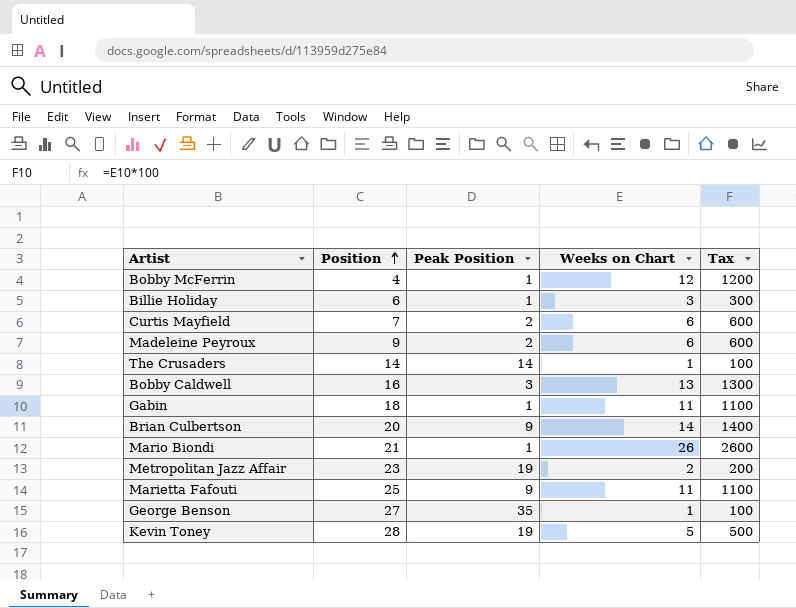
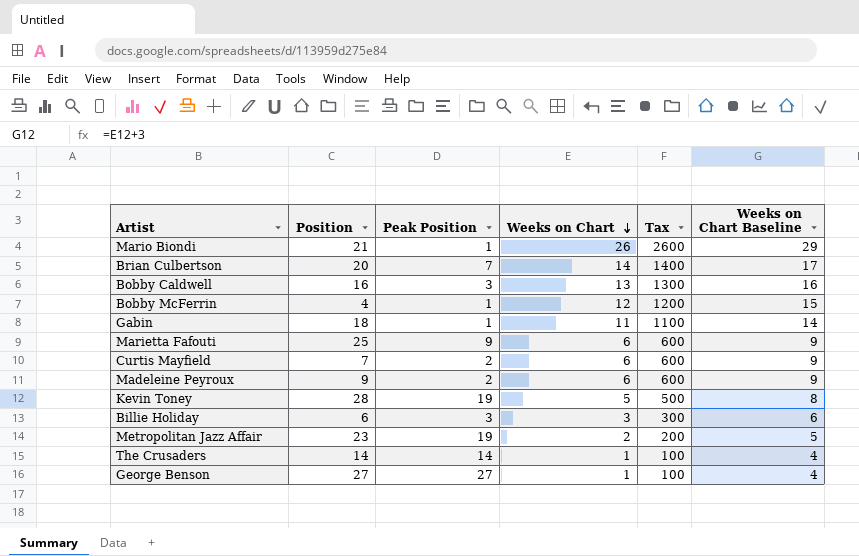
row order: Position ascending -> Weeks on Chart descending
column Weeks on Chart Baseline | formula: none -> [Weeks on Chart] + 3
Brian Culbertson | Peak Position: 9 -> 7
Marietta Fafouti | Weeks on Chart: 11 -> 6
Marietta Fafouti | Tax: 1100 -> 600
Billie Holiday | Peak Position: 1 -> 3
George Benson | Peak Position: 35 -> 27

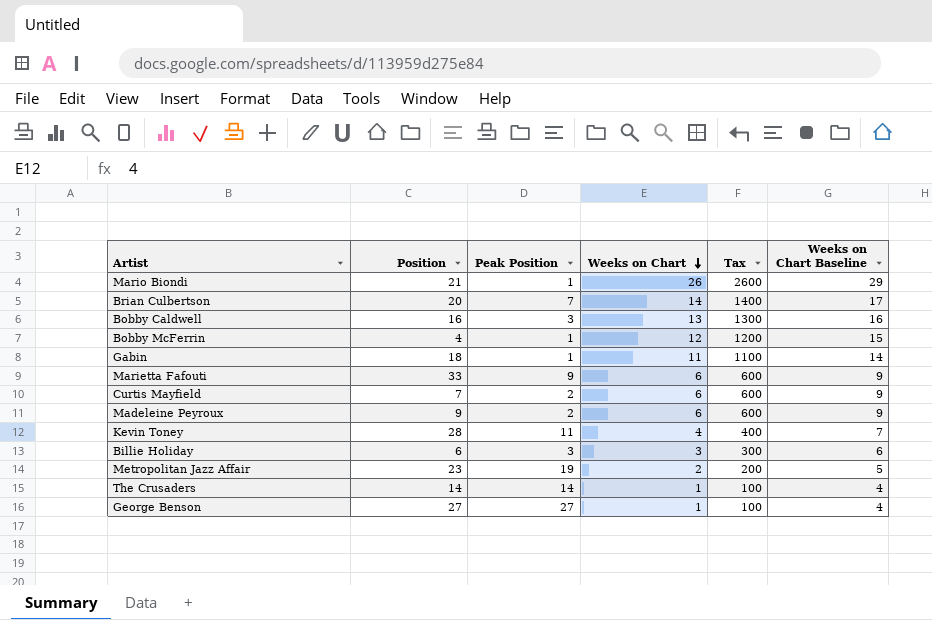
Marietta Fafouti | Position: 25 -> 33
Kevin Toney | Peak Position: 19 -> 11
Kevin Toney | Weeks on Chart: 5 -> 4
Kevin Toney | Tax: 500 -> 400
Kevin Toney | Weeks on Chart Baseline: 8 -> 7

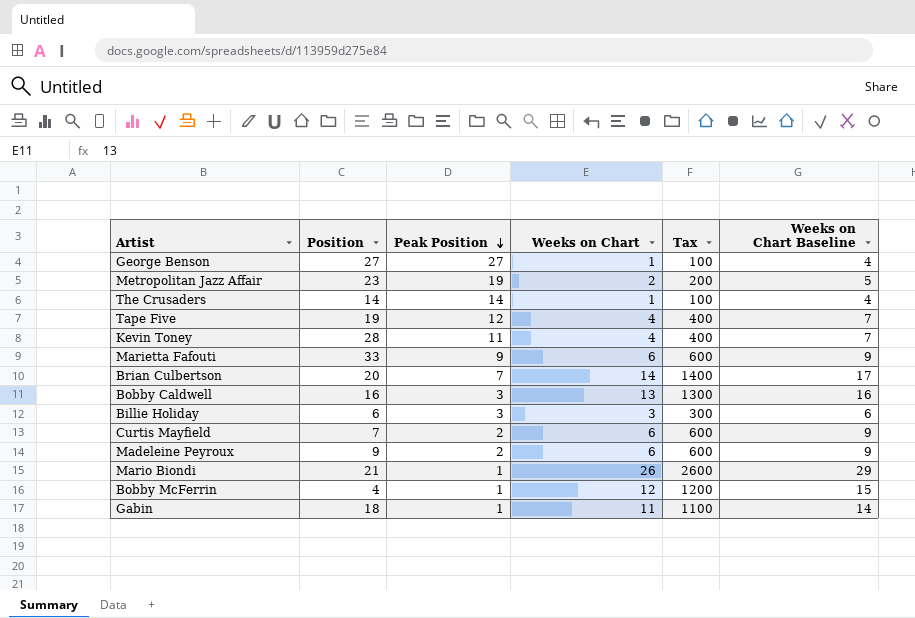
row order: Weeks on Chart descending -> Peak Position descending
row Tape Five: none -> 19 | 12 | 4 | 400 | 7

